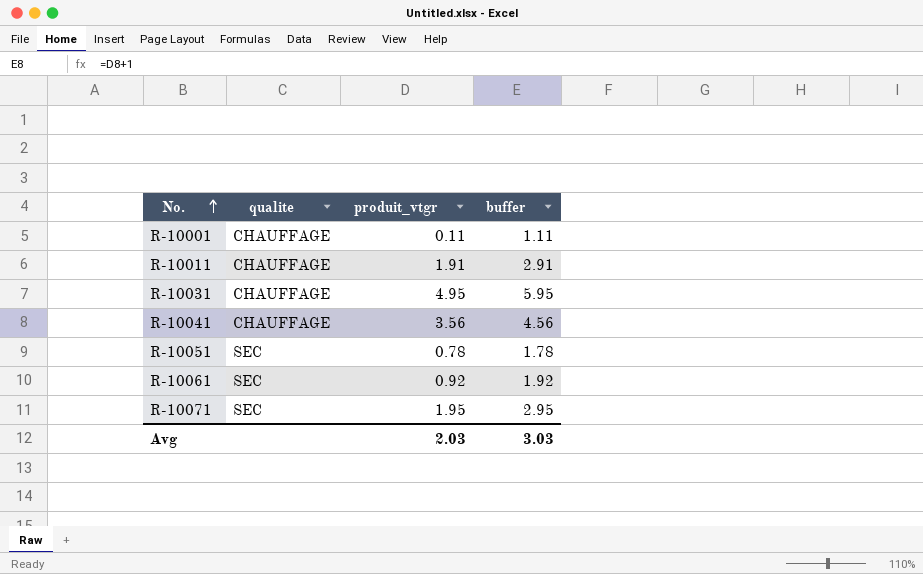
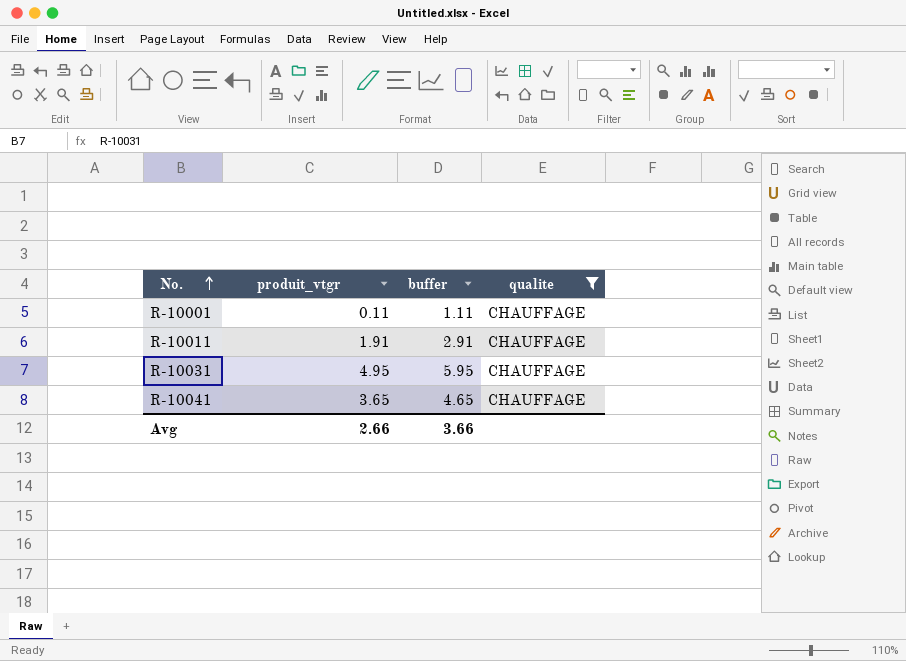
filter: none -> qualite = CHAUFFAGE
column qualite | position: 2 -> 4
R-10041 | produit_vtgr: 3.56 -> 3.65
R-10041 | buffer: 4.56 -> 4.65
Avg | produit_vtgr: 2.03 -> 2.66
Avg | buffer: 3.03 -> 3.66

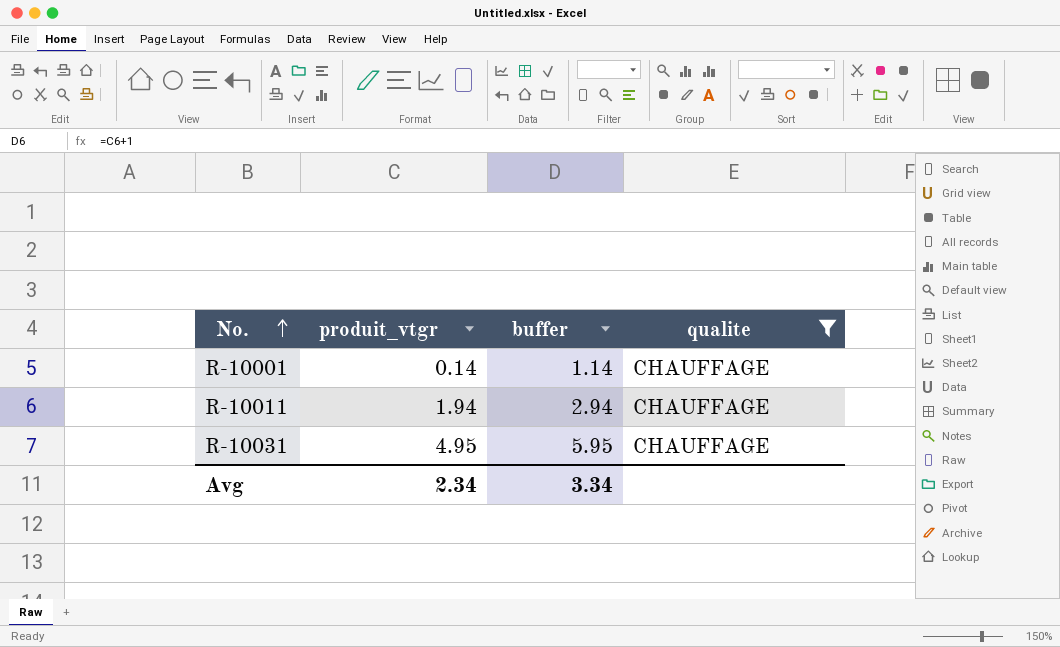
row R-10041: 3.65 | 4.65 | CHAUFFAGE -> none
R-10001 | produit_vtgr: 0.11 -> 0.14
R-10001 | buffer: 1.11 -> 1.14
R-10011 | produit_vtgr: 1.91 -> 1.94
R-10011 | buffer: 2.91 -> 2.94
Avg | produit_vtgr: 2.66 -> 2.34
Avg | buffer: 3.66 -> 3.34

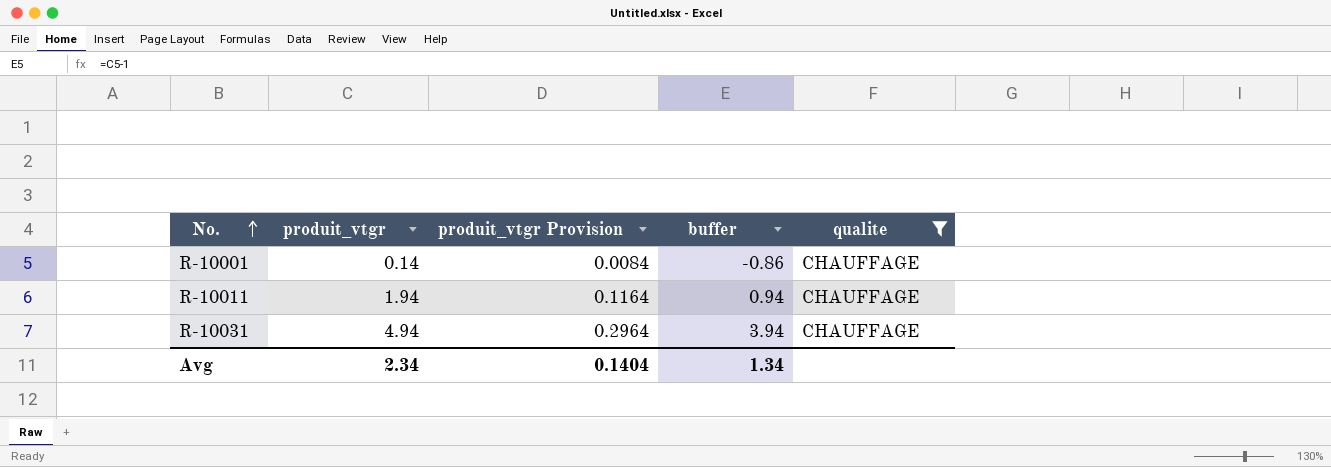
column produit_vtgr Provision | formula: none -> [produit_vtgr] * 0.06
column buffer | formula: [produit_vtgr] + 1 -> [produit_vtgr] - 1
R-10031 | produit_vtgr: 4.95 -> 4.94
Avg | buffer: 3.34 -> 1.34

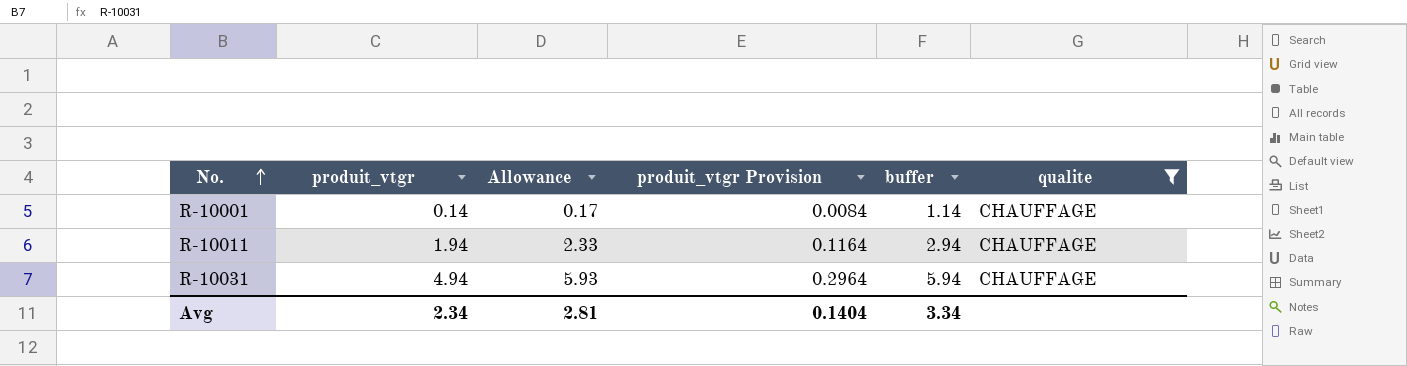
column Allowance | formula: none -> [produit_vtgr] * 1.2
column buffer | formula: [produit_vtgr] - 1 -> [produit_vtgr] + 1
Avg | buffer: 1.34 -> 3.34

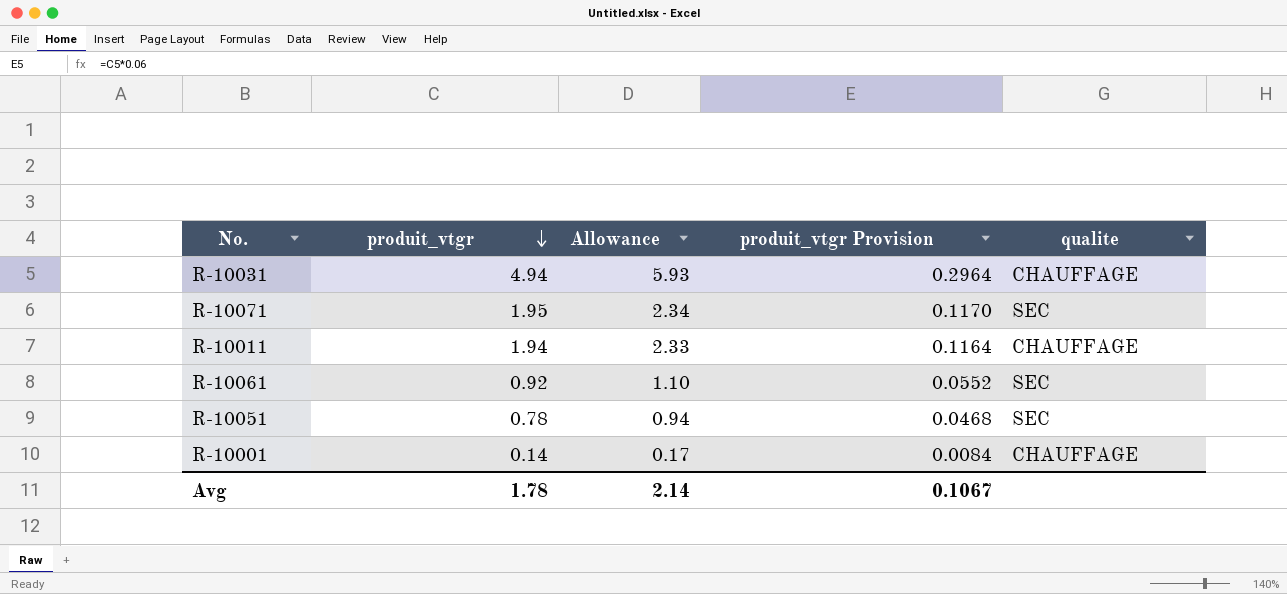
filter: qualite = CHAUFFAGE -> none
row order: No. ascending -> produit_vtgr descending
column buffer | formula: [produit_vtgr] + 1 -> none
Avg | produit_vtgr: 2.34 -> 1.78
Avg | Allowance: 2.81 -> 2.14
Avg | produit_vtgr Provision: 0.1404 -> 0.1067

